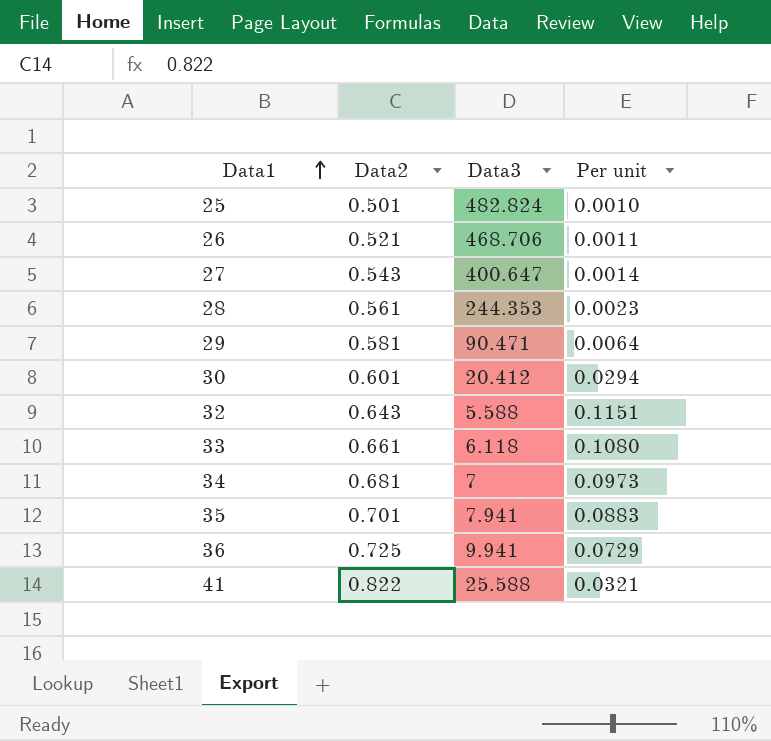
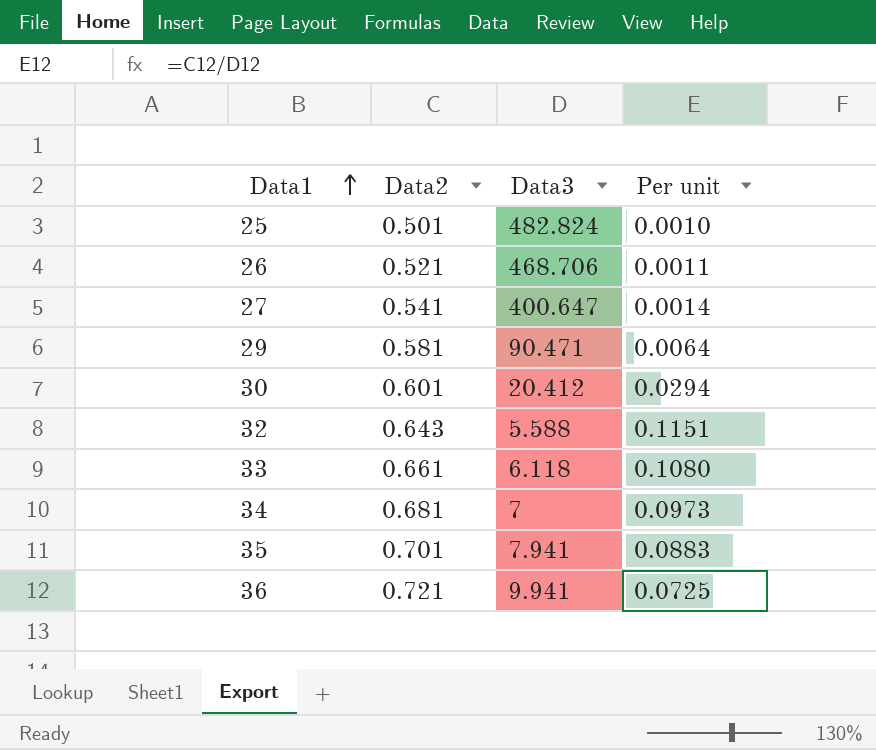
row 28: 0.561 | 244.353 | 0.0023 -> none
row 41: 0.822 | 25.588 | 0.0321 -> none
27 | Data2: 0.543 -> 0.541
36 | Data2: 0.725 -> 0.721
36 | Per unit: 0.0729 -> 0.0725

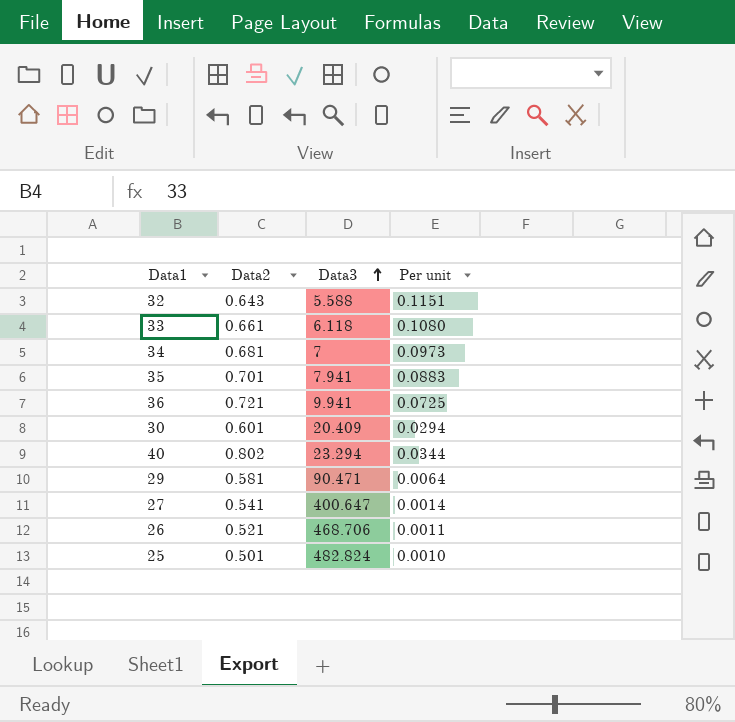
row order: Data1 ascending -> Data3 ascending
30 | Data3: 20.412 -> 20.409
row 40: none -> 0.802 | 23.294 | 0.0344

